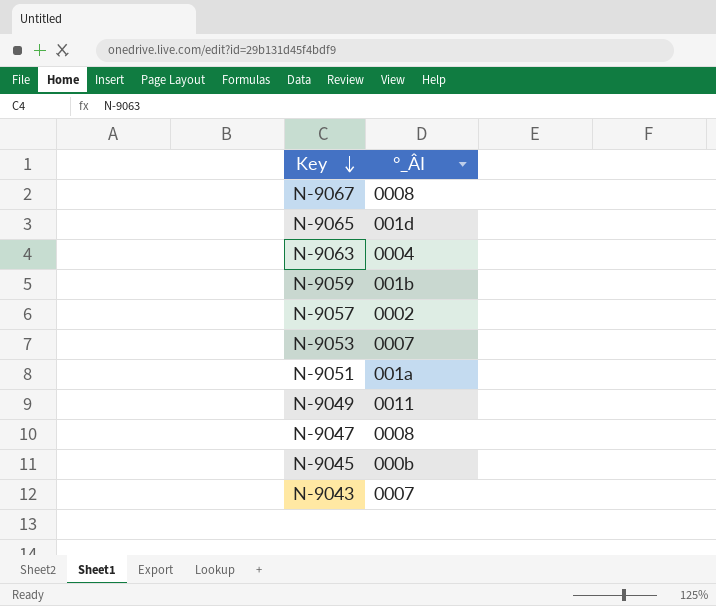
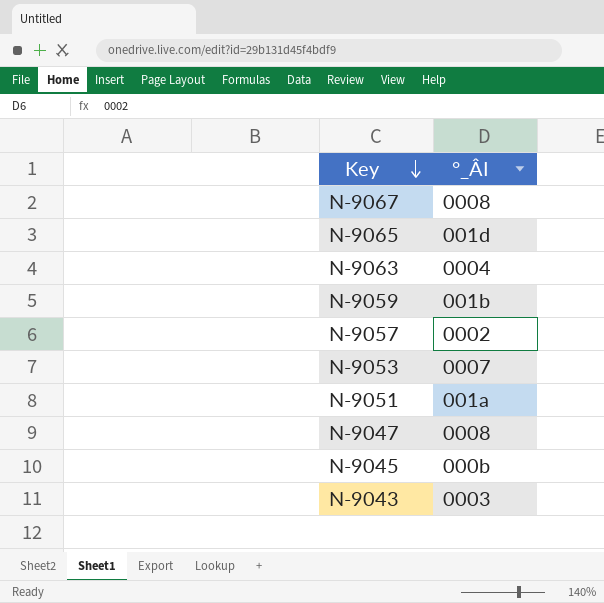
row N-9049: 0011 -> none
N-9043 | °_ÂI: 0007 -> 0003

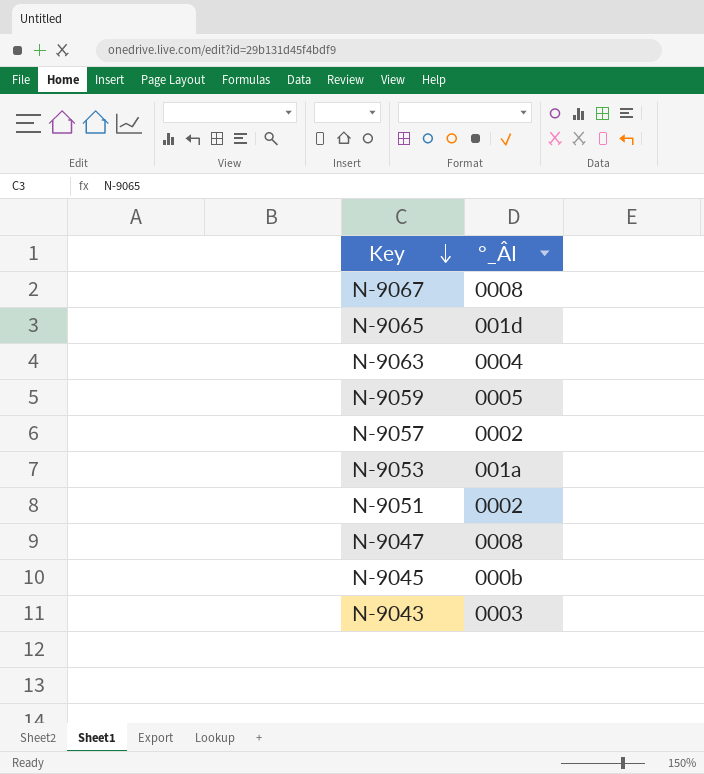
N-9059 | °_ÂI: 001b -> 0005
N-9053 | °_ÂI: 0007 -> 001a
N-9051 | °_ÂI: 001a -> 0002

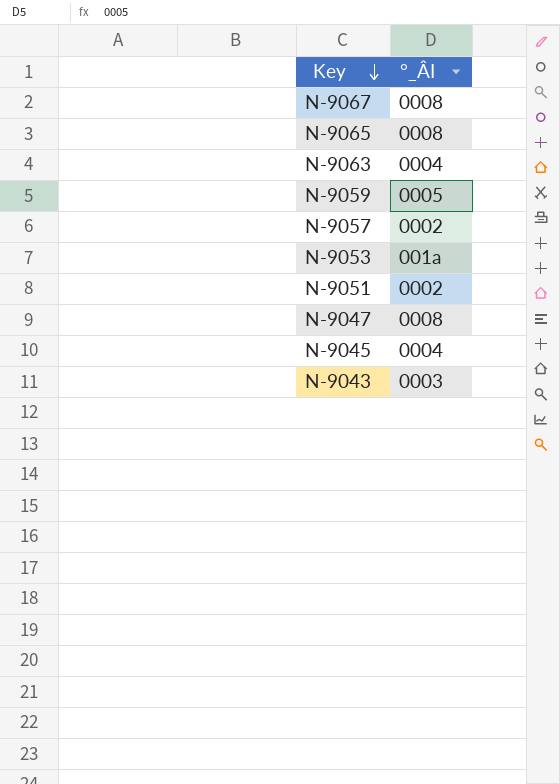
N-9065 | °_ÂI: 001d -> 0008
N-9045 | °_ÂI: 000b -> 0004

